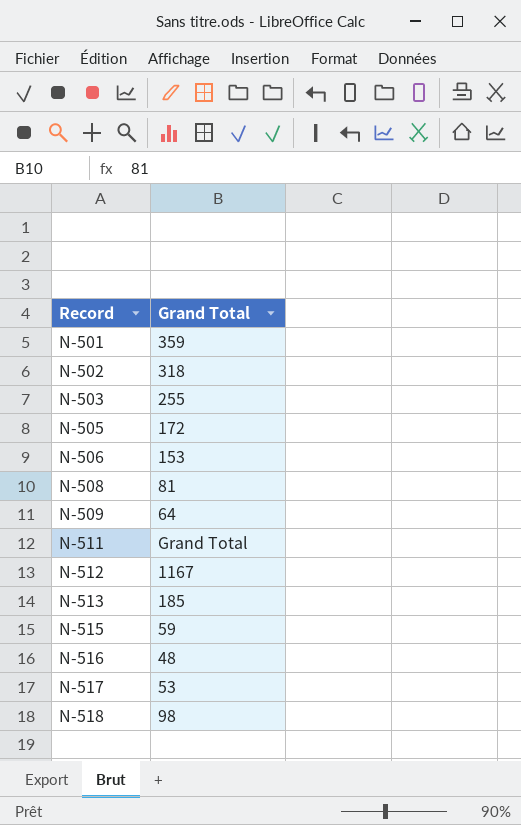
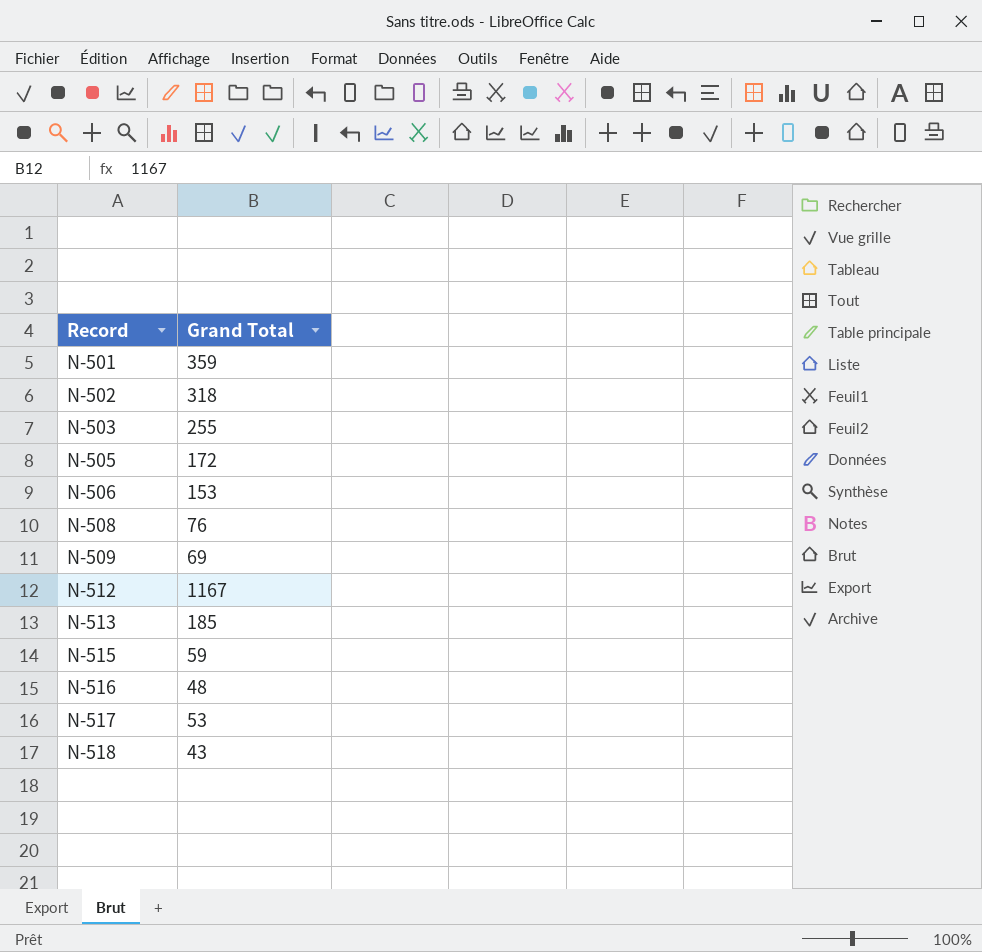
row N-511: Grand Total -> none
N-508 | Grand Total: 81 -> 76
N-509 | Grand Total: 64 -> 69
N-518 | Grand Total: 98 -> 43

